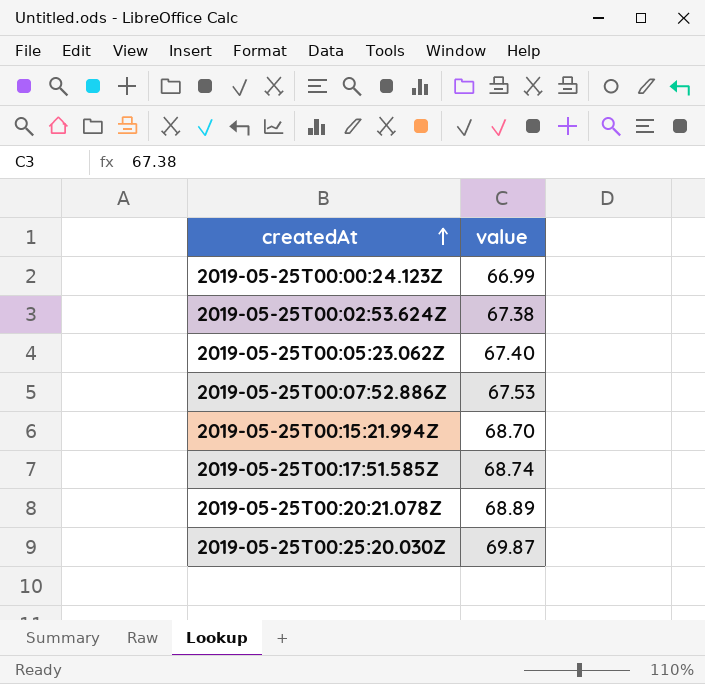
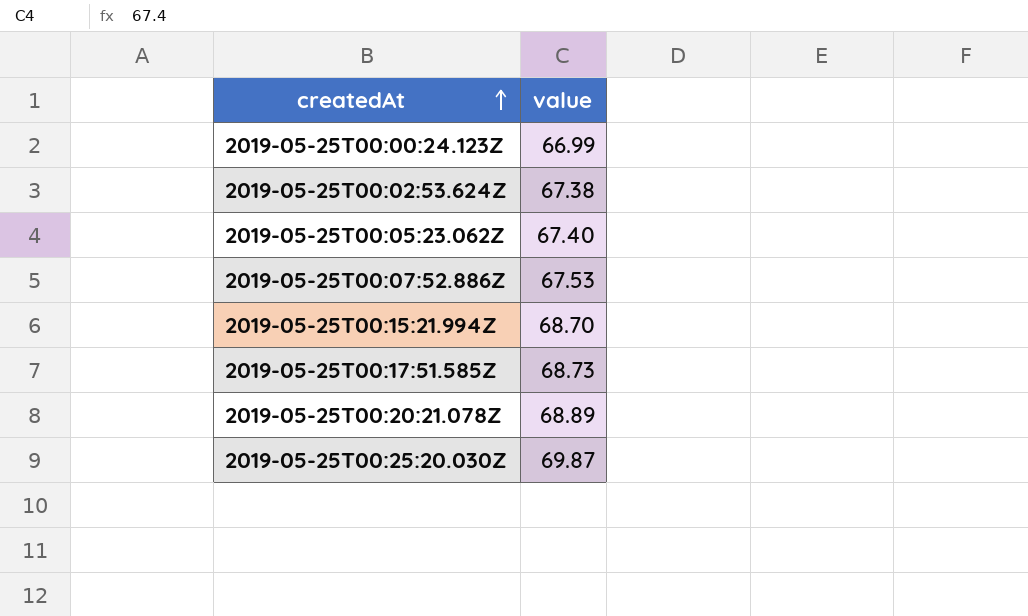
2019-05-25T00:17:51.585Z | value: 68.74 -> 68.73

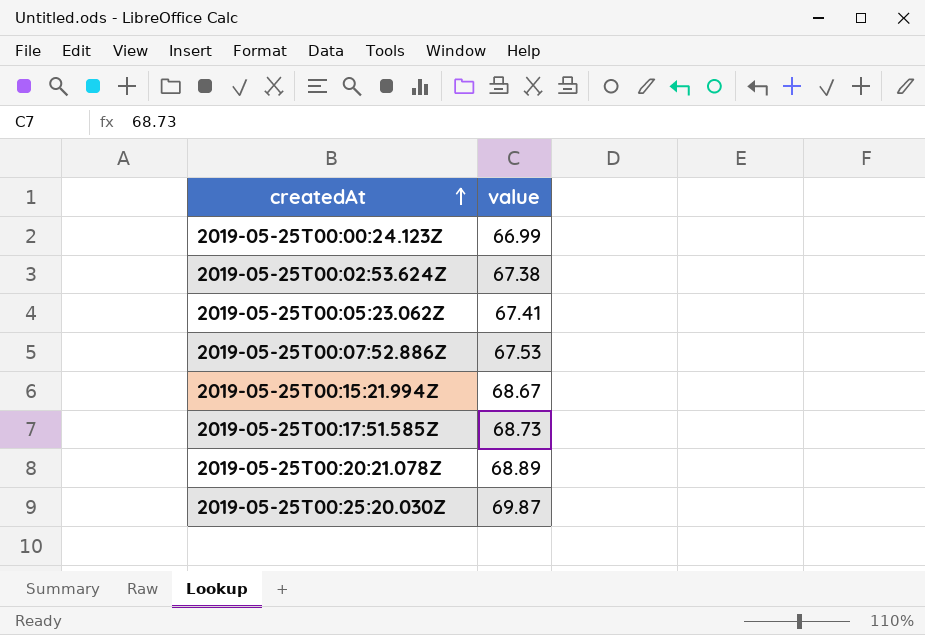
2019-05-25T00:05:23.062Z | value: 67.40 -> 67.41
2019-05-25T00:15:21.994Z | value: 68.70 -> 68.67

